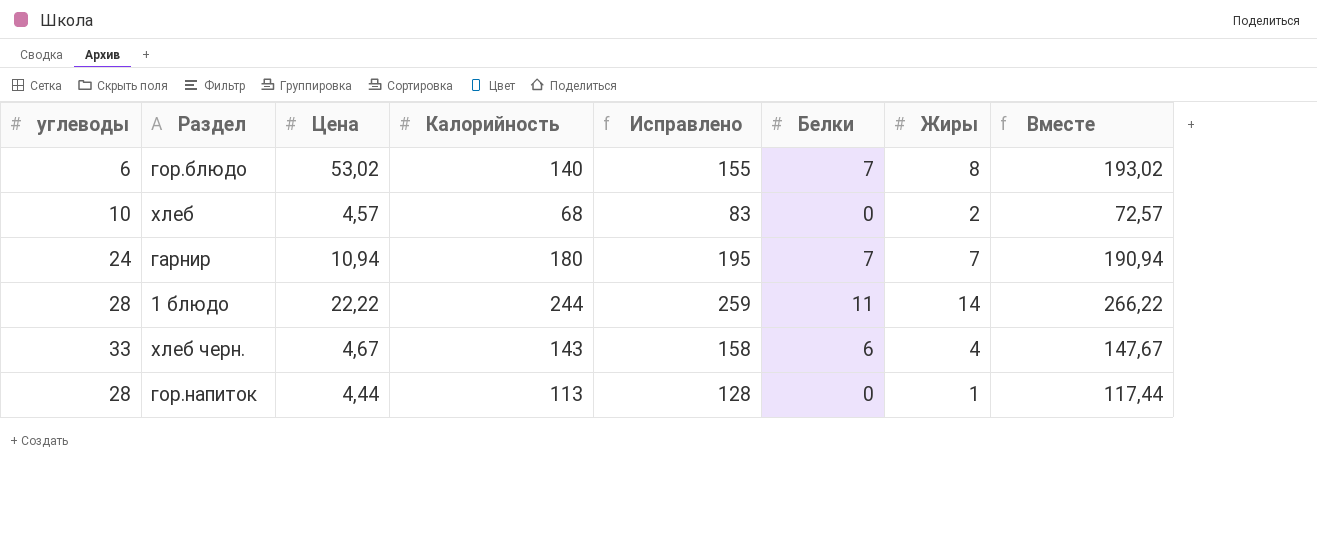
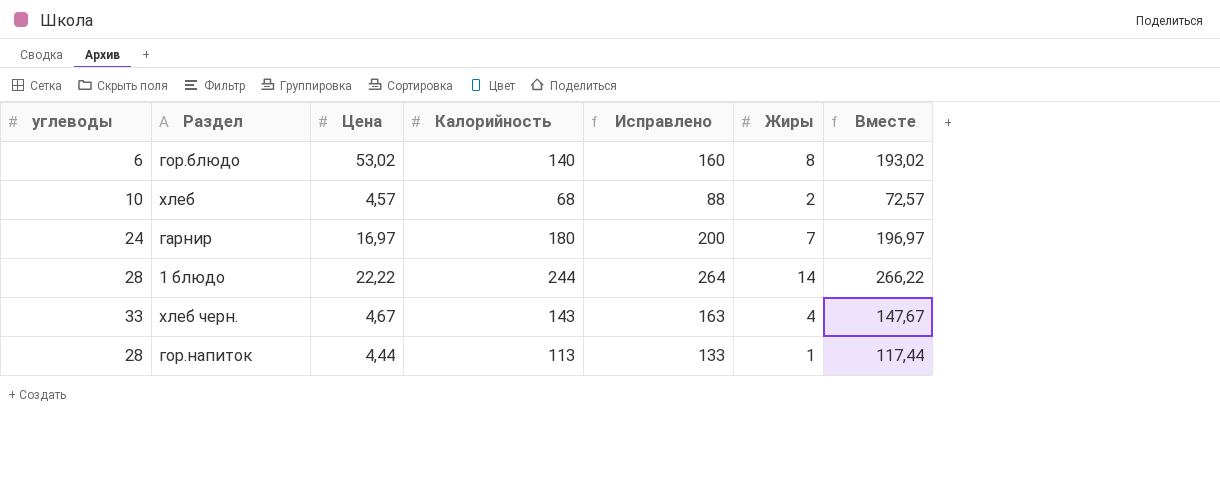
column Белки | position: 6 -> none
column Исправлено | formula: [Калорийность] + 15 -> [Калорийность] + 20
гарнир | Цена: 10,94 -> 16,97
гарнир | Вместе: 190,94 -> 196,97

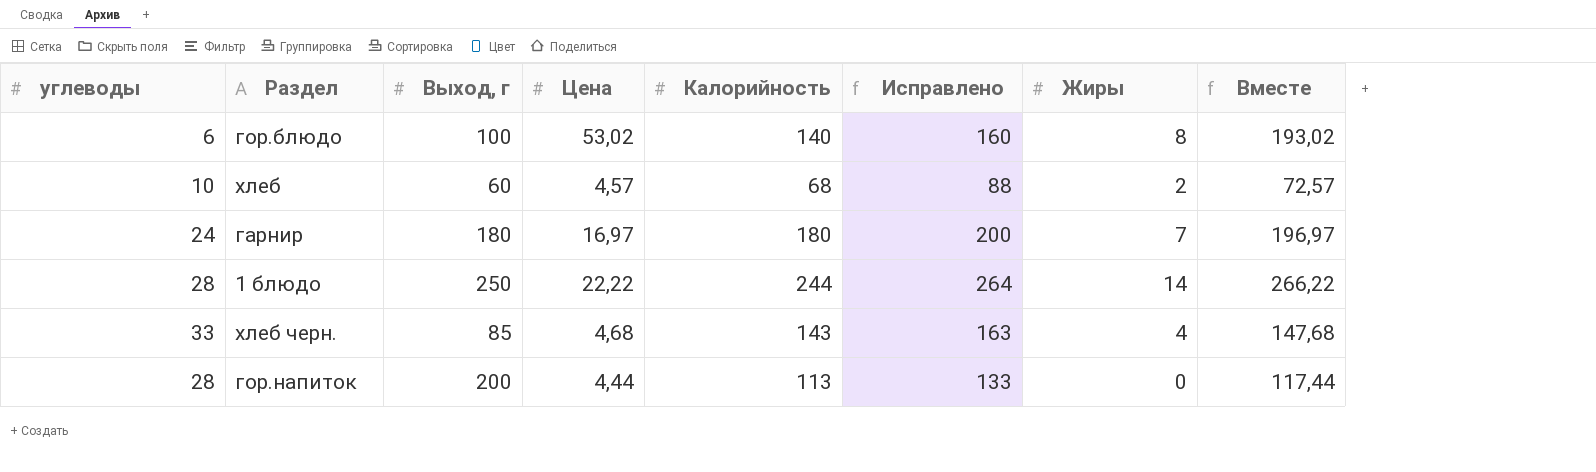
column Выход, г | position: none -> 3
хлеб черн. | Цена: 4,67 -> 4,68
хлеб черн. | Вместе: 147,67 -> 147,68
гор.напиток | Жиры: 1 -> 0

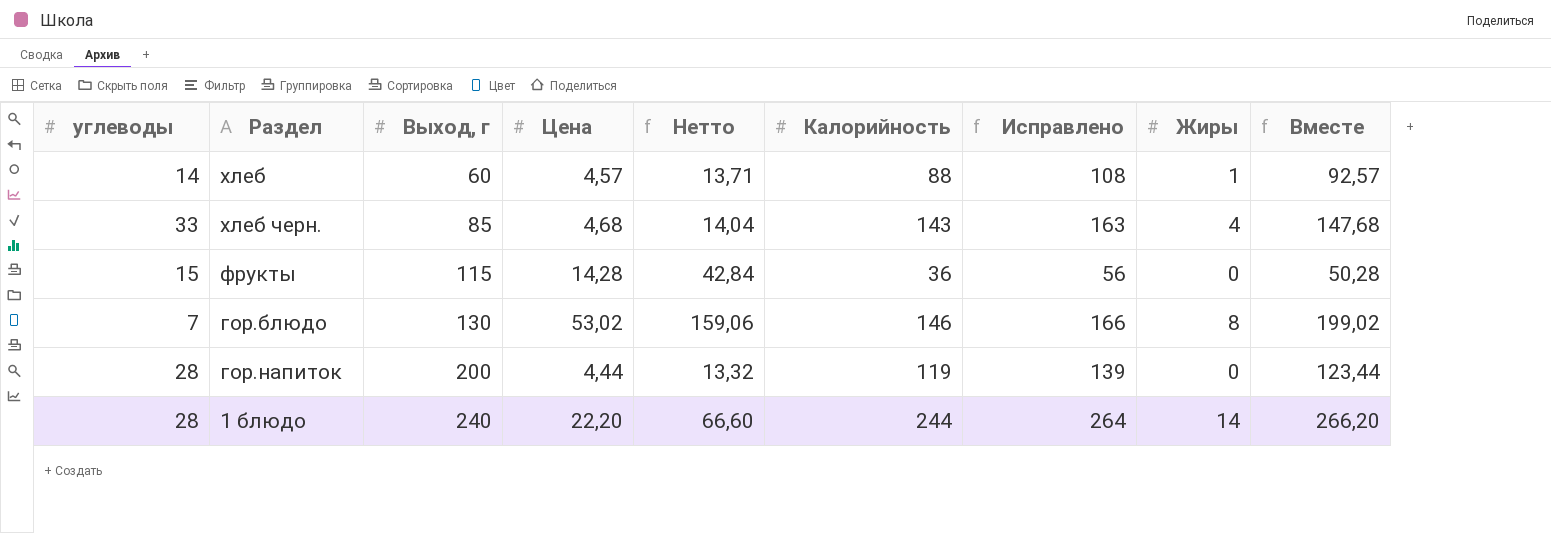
row order: none -> Выход, г ascending
column Нетто | formula: none -> [Цена] * 3
row гарнир: 24 | 180 | 16,97 | 180 | 200 | 7 | 196,97 -> none
хлеб | углеводы: 10 -> 14
хлеб | Калорийность: 68 -> 88
хлеб | Исправлено: 88 -> 108
хлеб | Жиры: 2 -> 1
хлеб | Вместе: 72,57 -> 92,57
row фрукты: none -> 15 | 115 | 14,28 | 42,84 | 36 | 56 | 0 | 50,28
гор.блюдо | углеводы: 6 -> 7
гор.блюдо | Выход, г: 100 -> 130
гор.блюдо | Калорийность: 140 -> 146
гор.блюдо | Исправлено: 160 -> 166
гор.блюдо | Вместе: 193,02 -> 199,02
гор.напиток | Калорийность: 113 -> 119
гор.напиток | Исправлено: 133 -> 139
гор.напиток | Вместе: 117,44 -> 123,44
1 блюдо | Выход, г: 250 -> 240
1 блюдо | Цена: 22,22 -> 22,20
1 блюдо | Вместе: 266,22 -> 266,20

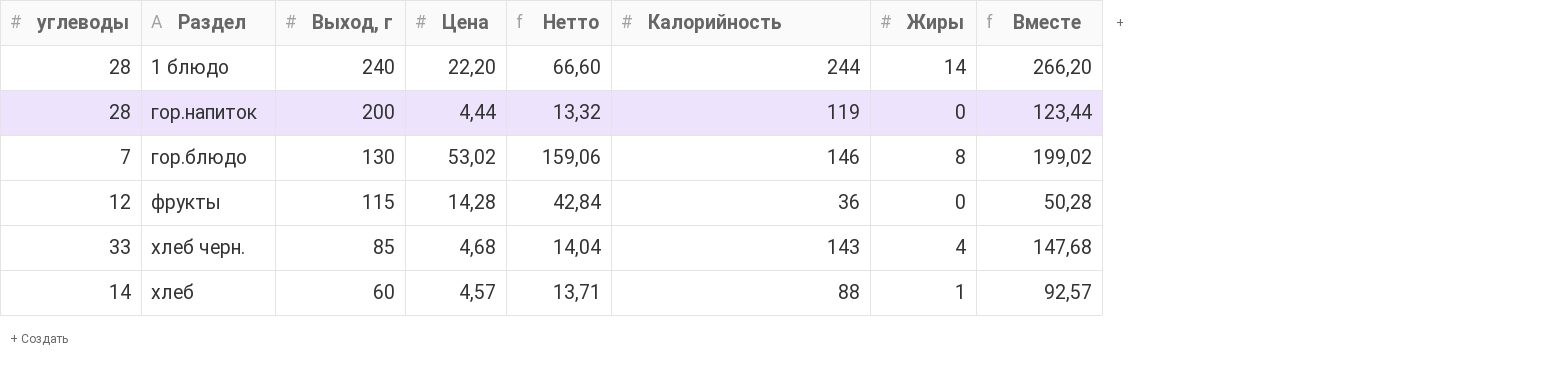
row order: Выход, г ascending -> Выход, г descending
column Исправлено | formula: [Калорийность] + 20 -> none
фрукты | углеводы: 15 -> 12

